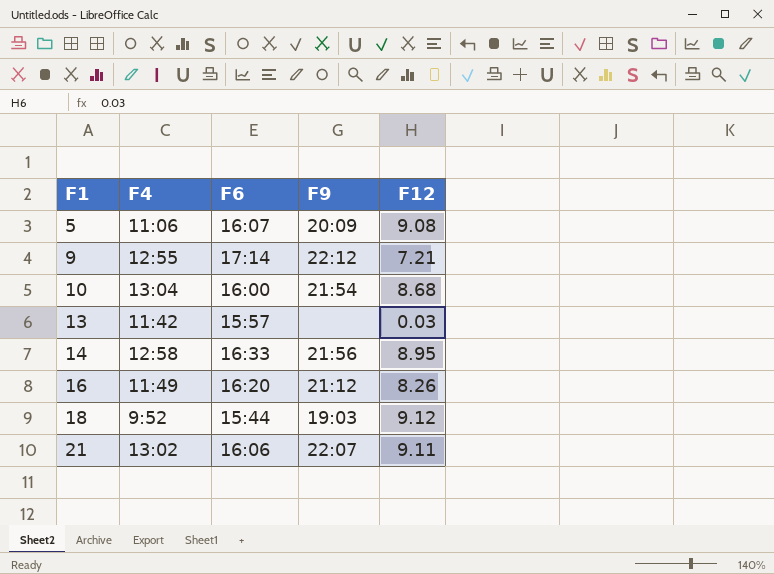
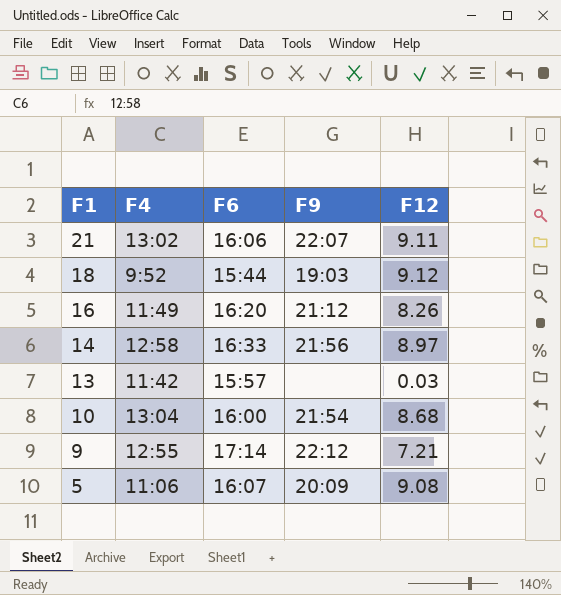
row order: F1 ascending -> F1 descending
14 | F12: 8.95 -> 8.97

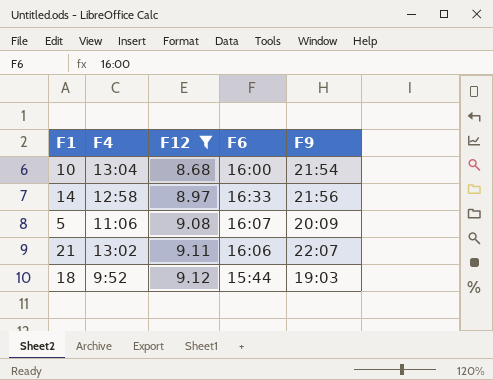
filter: none -> F12 >= 8.68
row order: F1 descending -> F12 ascending
column F12 | position: 5 -> 3

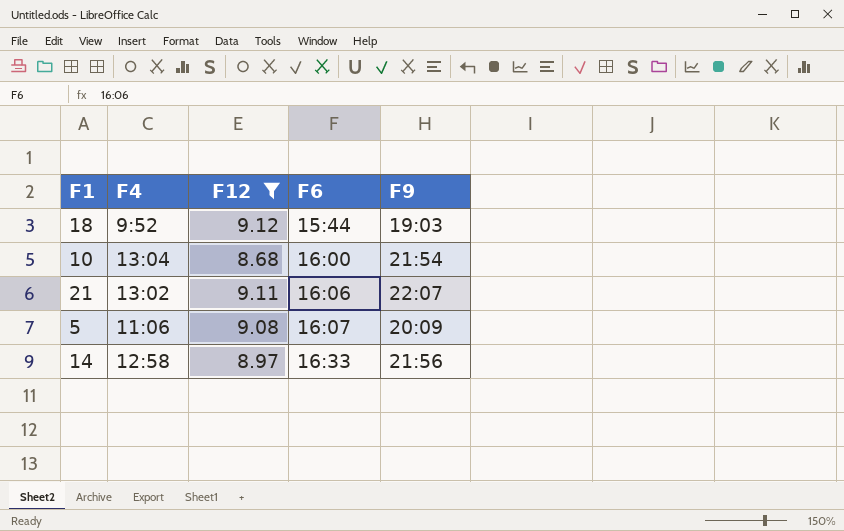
row order: F12 ascending -> F6 ascending

